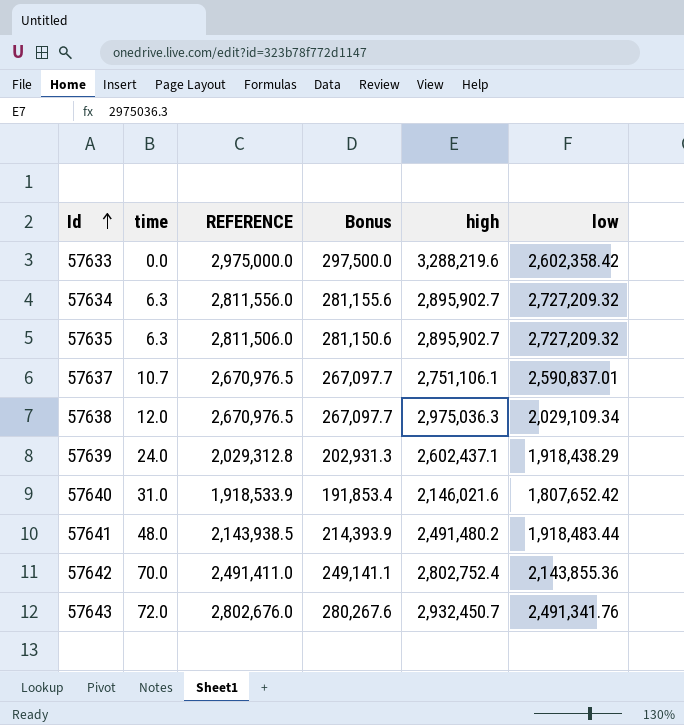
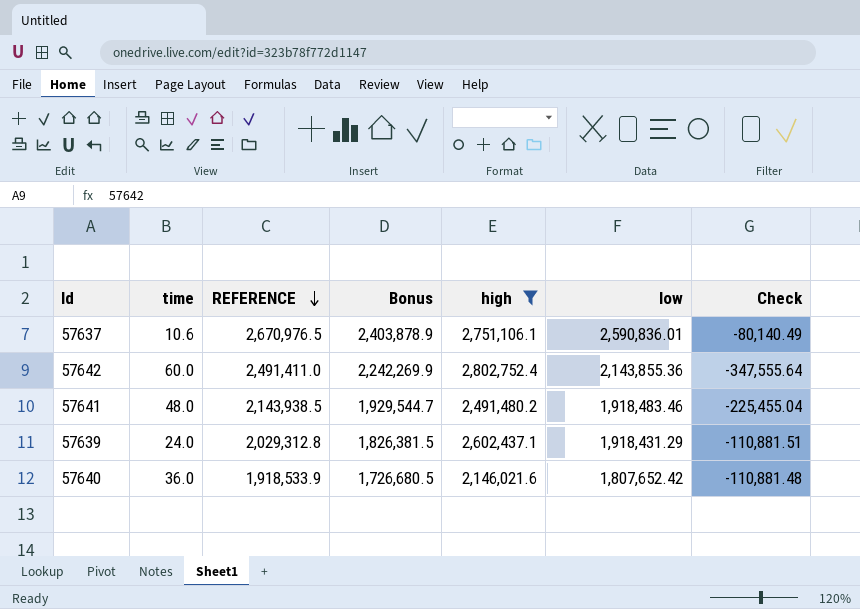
filter: none -> high <= 2,802,752.4
row order: Id ascending -> REFERENCE descending
column Bonus | formula: [REFERENCE] * 0.1 -> [REFERENCE] * 0.9
column Check | formula: none -> [low] - [REFERENCE]
57637 | time: 10.7 -> 10.6
57637 | low: 2,590,837.01 -> 2,590,836.01
57642 | time: 70.0 -> 60.0
57641 | low: 1,918,483.44 -> 1,918,483.46
57639 | low: 1,918,438.29 -> 1,918,431.29
57640 | time: 31.0 -> 36.0

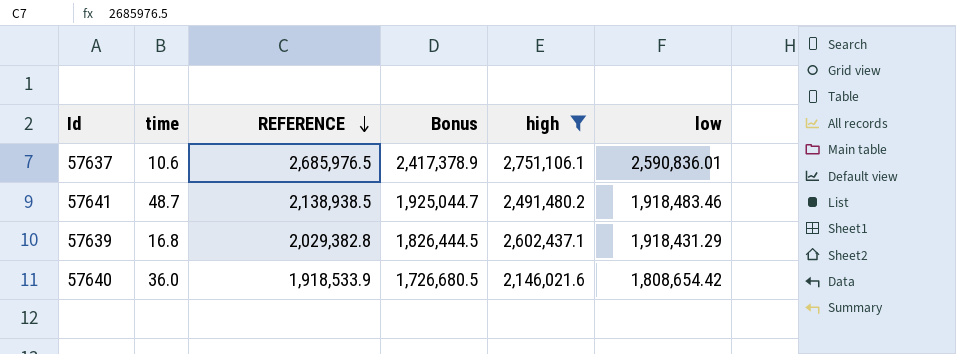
column Check | formula: [low] - [REFERENCE] -> none
row 57642: 60.0 | 2,491,411.0 | 2,242,269.9 | 2,802,752.4 | 2,143,855.36 | -347,555.64 -> none
57637 | REFERENCE: 2,670,976.5 -> 2,685,976.5
57637 | Bonus: 2,403,878.9 -> 2,417,378.9
57641 | time: 48.0 -> 48.7
57641 | REFERENCE: 2,143,938.5 -> 2,138,938.5
57641 | Bonus: 1,929,544.7 -> 1,925,044.7
57639 | time: 24.0 -> 16.8
57639 | REFERENCE: 2,029,312.8 -> 2,029,382.8
57639 | Bonus: 1,826,381.5 -> 1,826,444.5
57640 | low: 1,807,652.42 -> 1,808,654.42

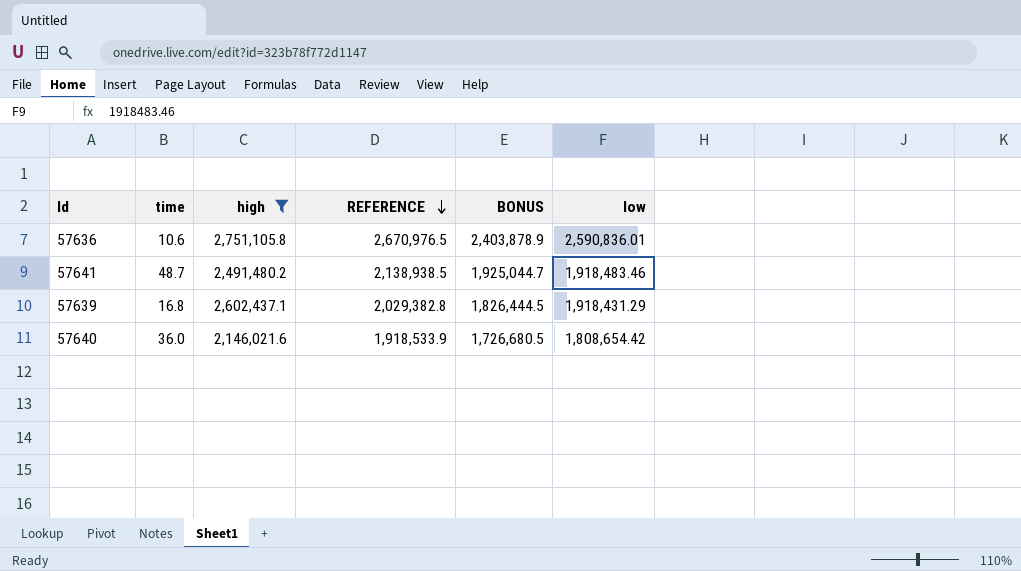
column high | position: 5 -> 3
column name: Bonus -> BONUS
row 57637: 10.6 | 2,685,976.5 | 2,417,378.9 | 2,751,106.1 | 2,590,836.01 -> none
row 57636: none -> 10.6 | 2,751,105.8 | 2,670,976.5 | 2,403,878.9 | 2,590,836.01

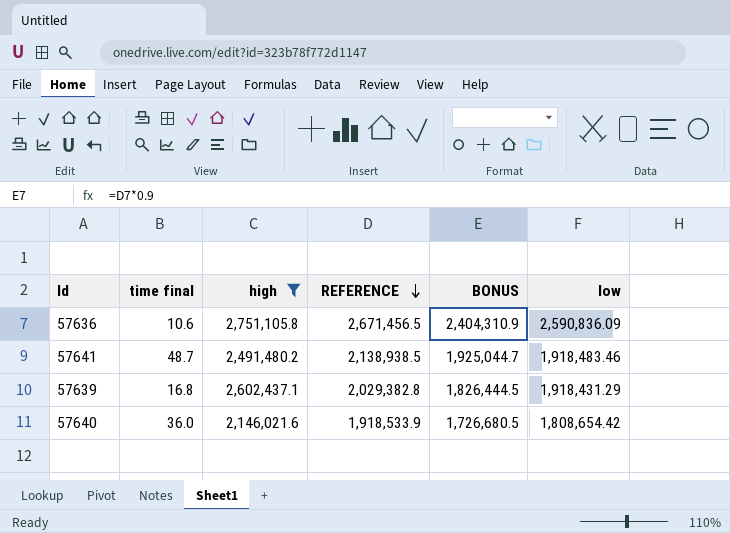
column name: time -> time final
57636 | REFERENCE: 2,670,976.5 -> 2,671,456.5
57636 | BONUS: 2,403,878.9 -> 2,404,310.9
57636 | low: 2,590,836.01 -> 2,590,836.09

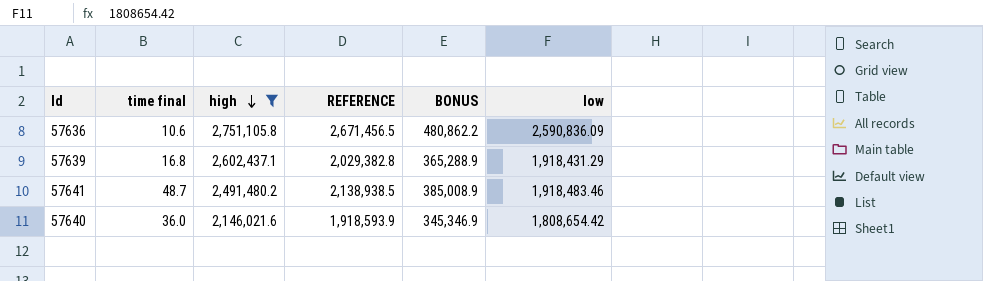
row order: REFERENCE descending -> high descending
column BONUS | formula: [REFERENCE] * 0.9 -> [REFERENCE] * 0.18
57640 | REFERENCE: 1,918,533.9 -> 1,918,593.9

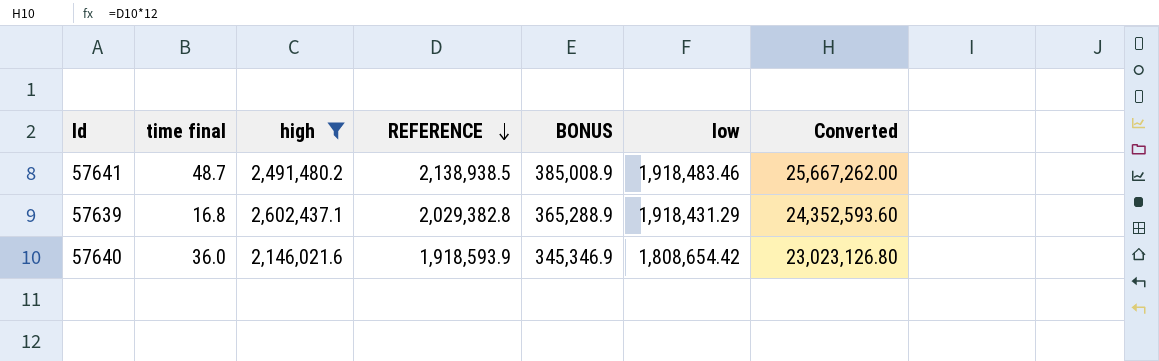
row order: high descending -> REFERENCE descending
column Converted | formula: none -> [REFERENCE] * 12
row 57636: 10.6 | 2,751,105.8 | 2,671,456.5 | 480,862.2 | 2,590,836.09 -> none

